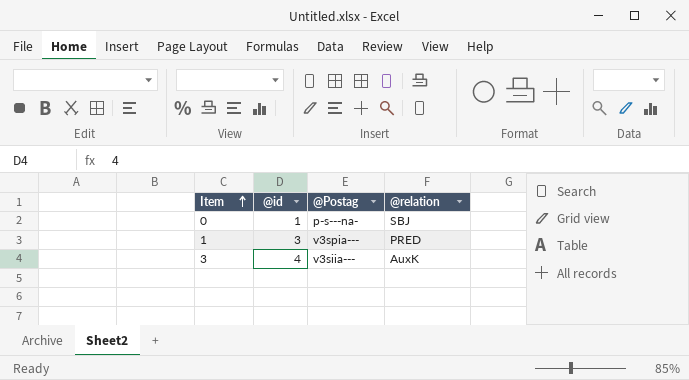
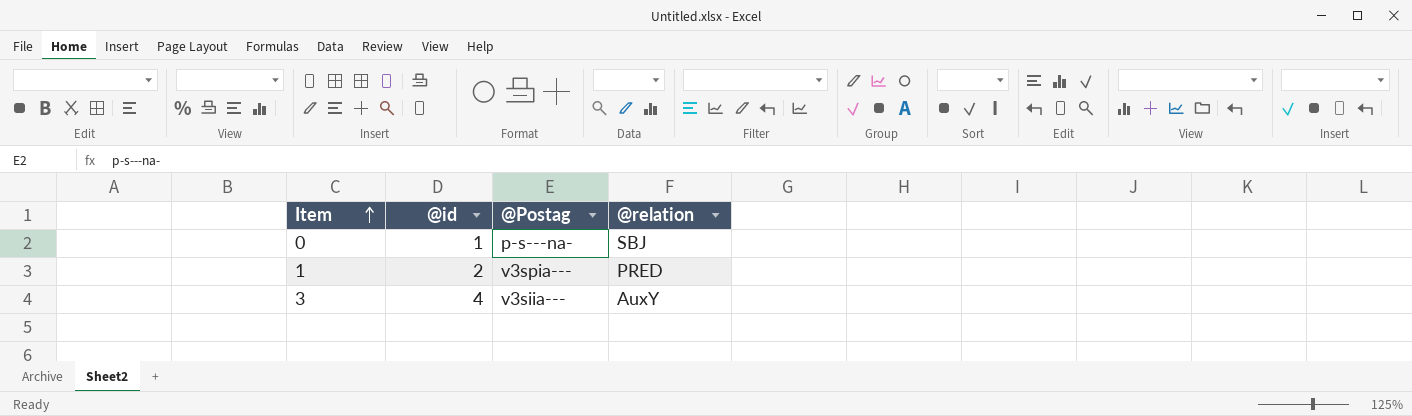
1 | @id: 3 -> 2
3 | @relation: AuxK -> AuxY

